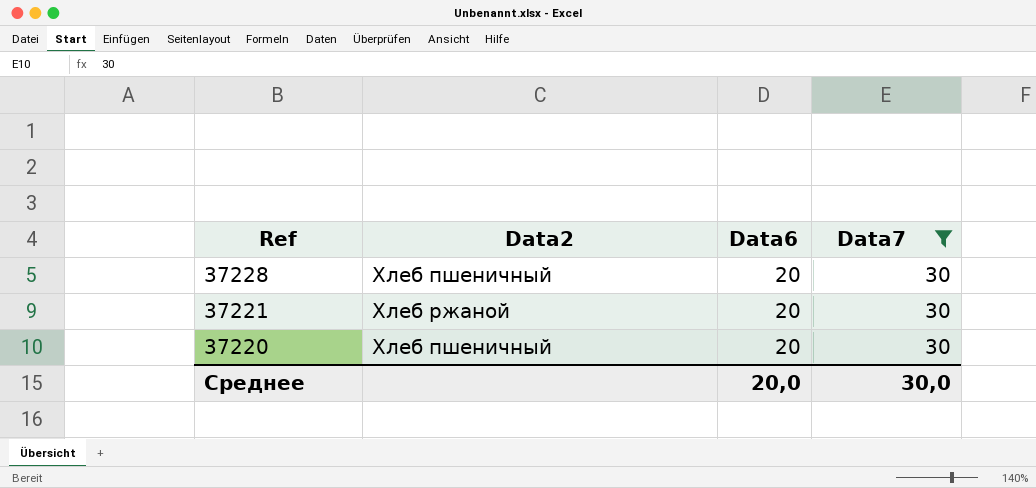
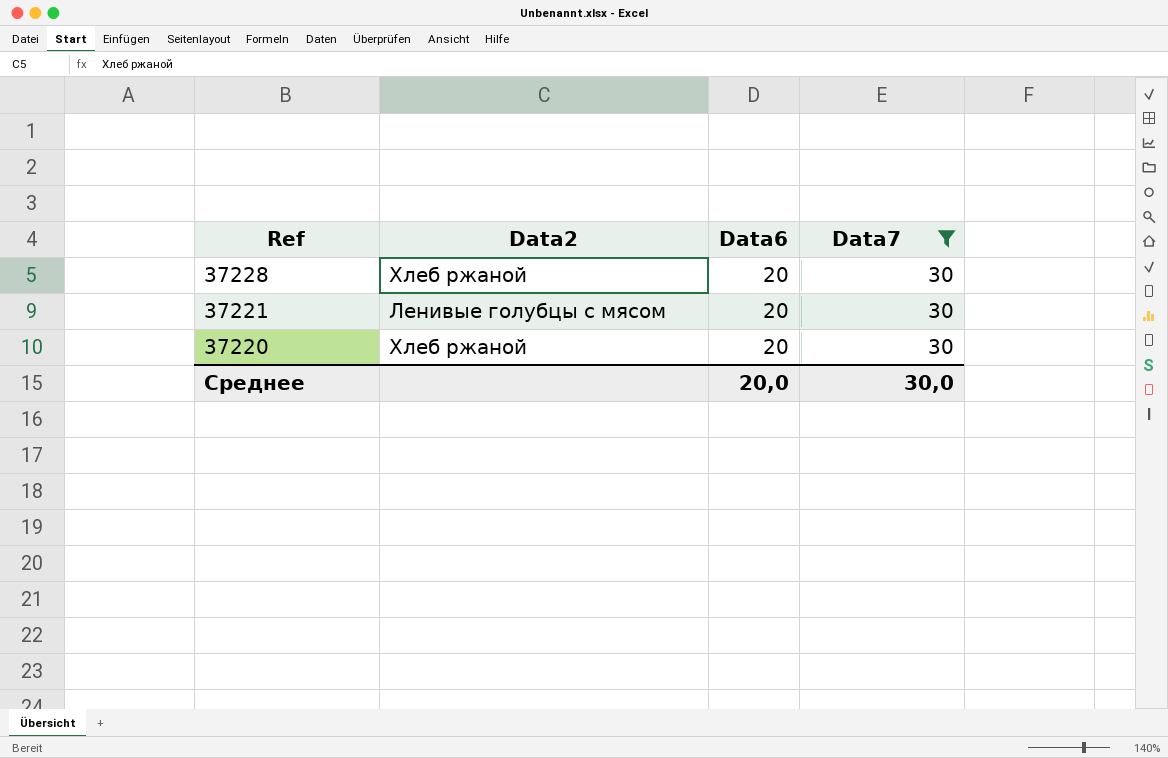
37228 | Data2: Хлеб пшеничный -> Хлеб ржаной
37221 | Data2: Хлеб ржаной -> Ленивые голубцы с мясом
37220 | Data2: Хлеб пшеничный -> Хлеб ржаной

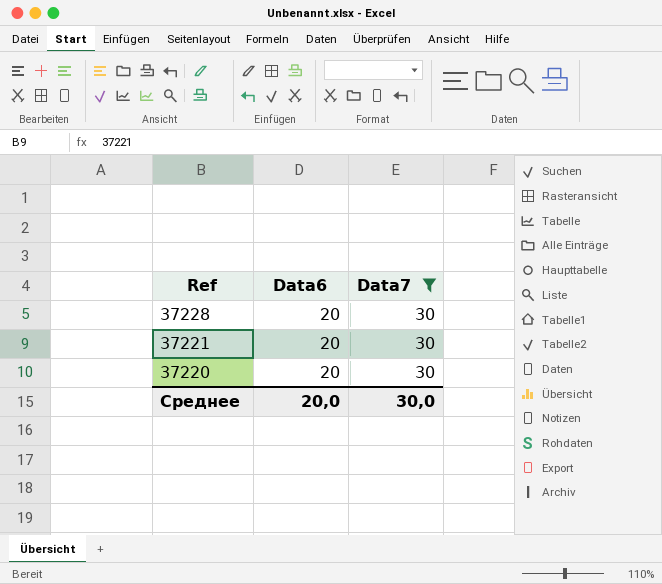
column Data2 | position: 2 -> none

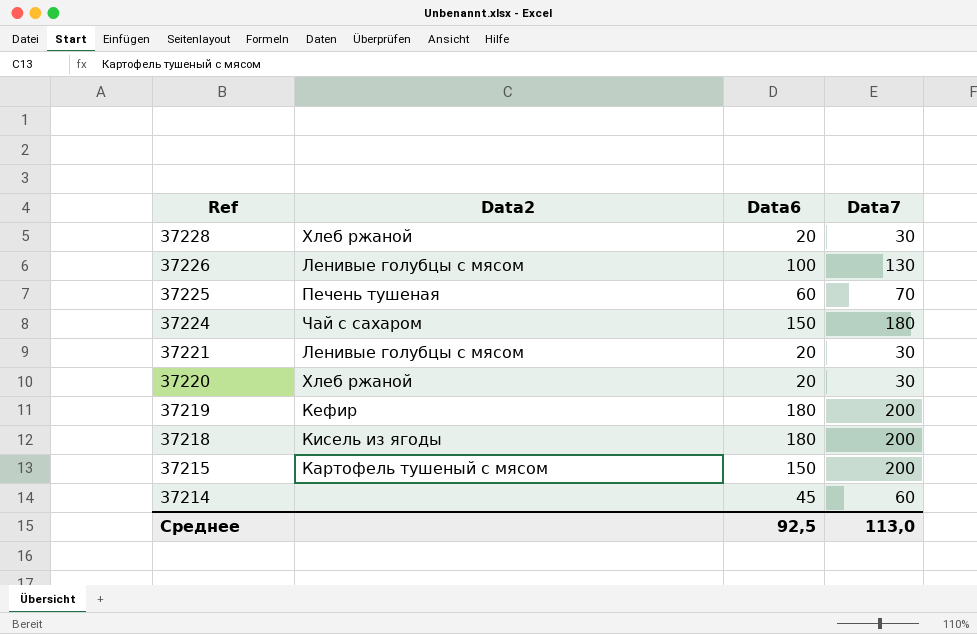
filter: Data7 = 30 -> none
column Data2 | position: none -> 2
Среднее | Data6: 20,0 -> 92,5
Среднее | Data7: 30,0 -> 113,0

